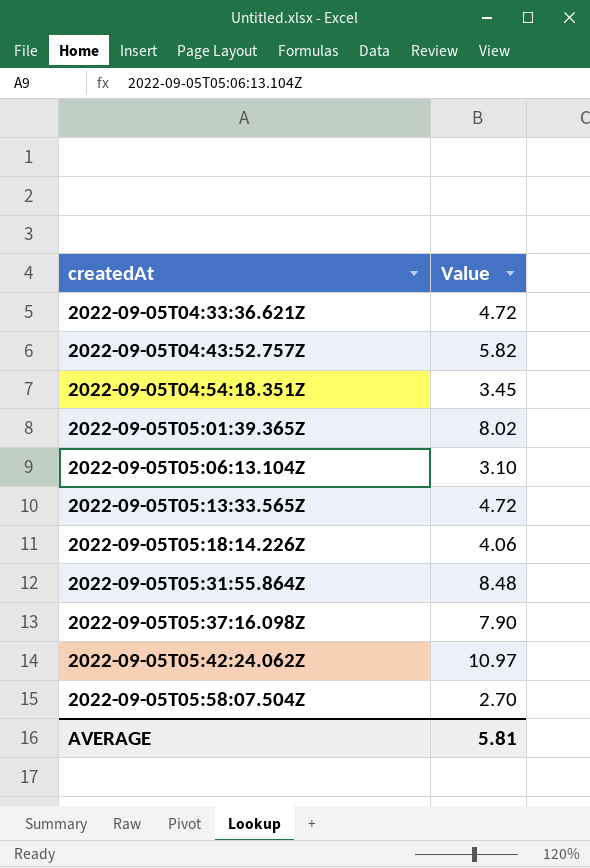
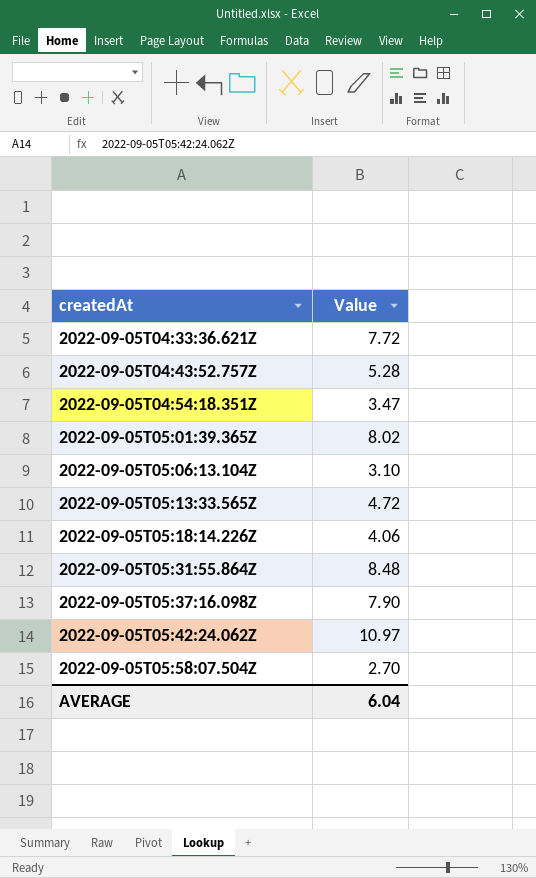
2022-09-05T04:33:36.621Z | Value: 4.72 -> 7.72
2022-09-05T04:43:52.757Z | Value: 5.82 -> 5.28
2022-09-05T04:54:18.351Z | Value: 3.45 -> 3.47
AVERAGE | Value: 5.81 -> 6.04

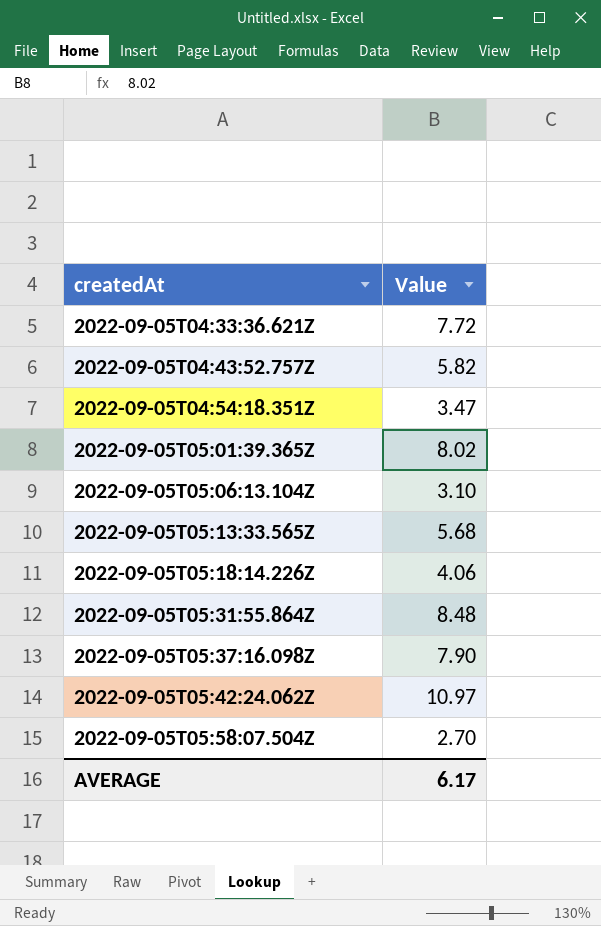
2022-09-05T04:43:52.757Z | Value: 5.28 -> 5.82
2022-09-05T05:13:33.565Z | Value: 4.72 -> 5.68
AVERAGE | Value: 6.04 -> 6.17

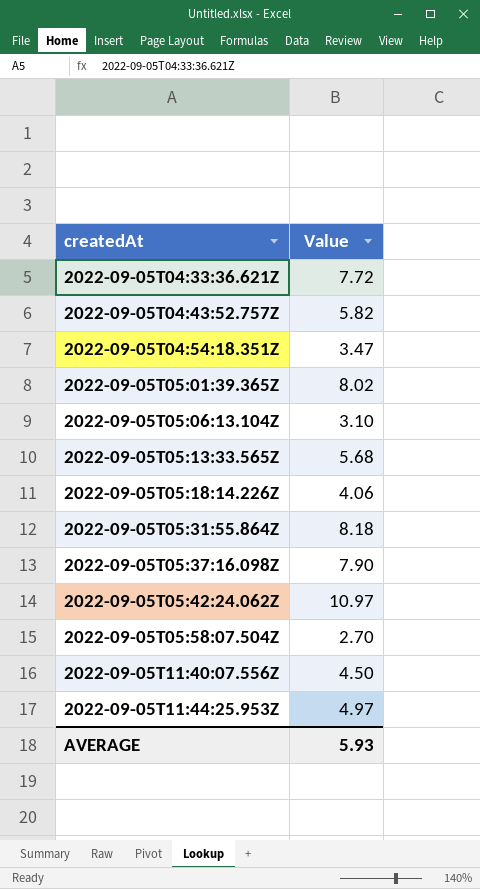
2022-09-05T05:31:55.864Z | Value: 8.48 -> 8.18
row 2022-09-05T11:40:07.556Z: none -> 4.50
row 2022-09-05T11:44:25.953Z: none -> 4.97
AVERAGE | Value: 6.17 -> 5.93

